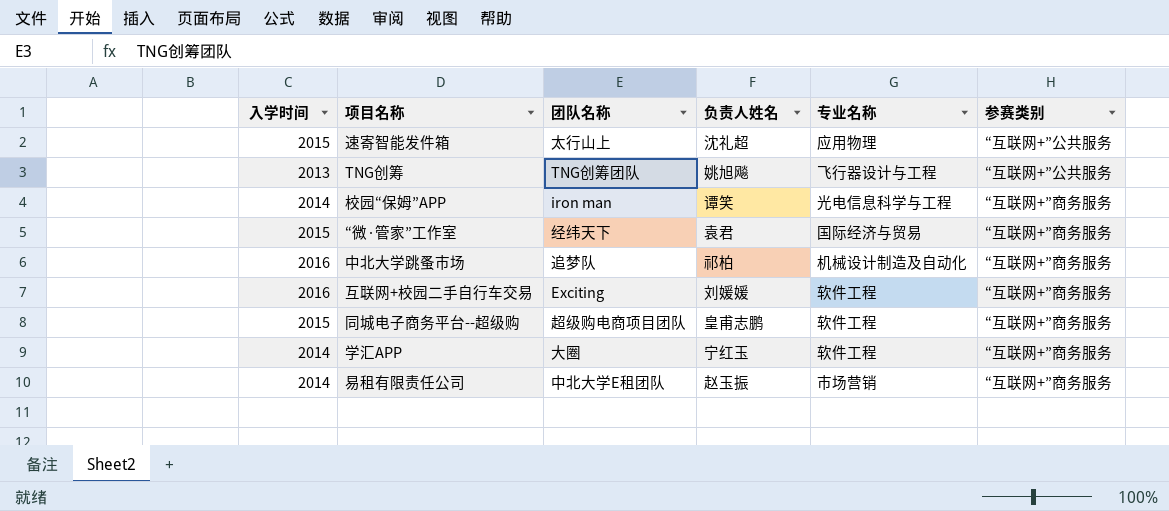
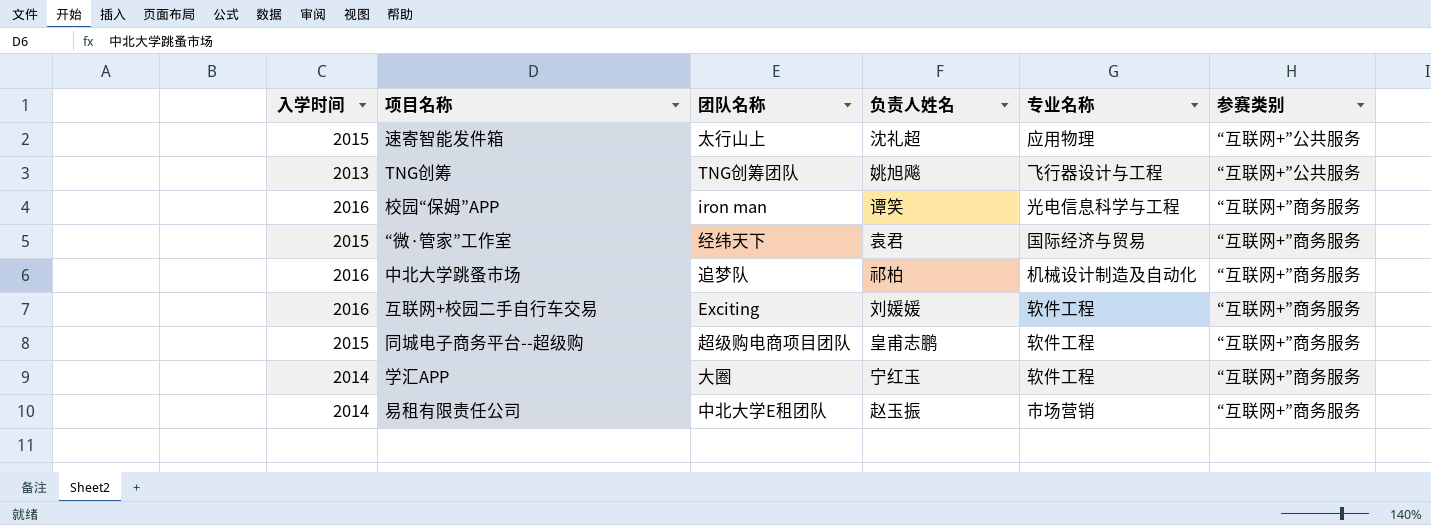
校园“保姆”APP | 入学时间: 2014 -> 2016

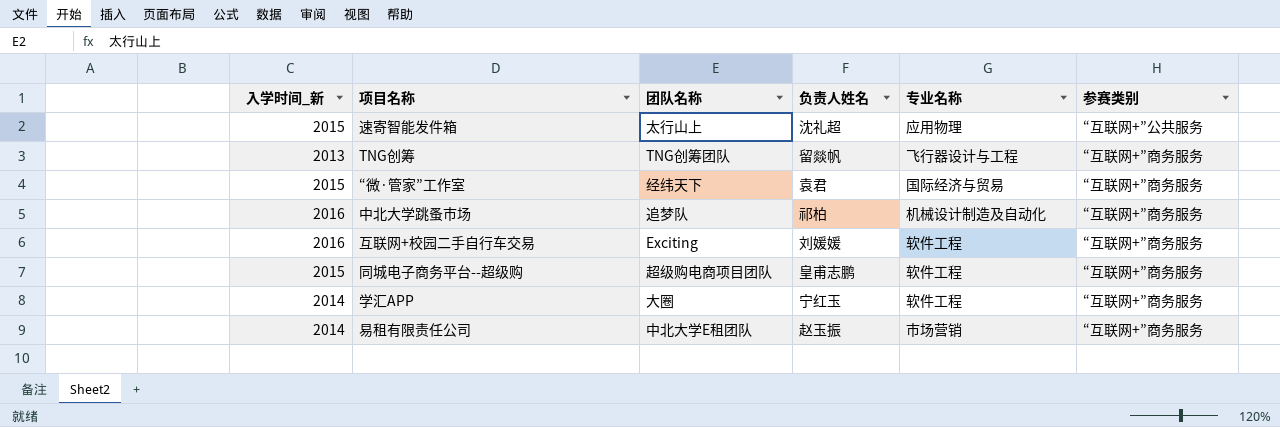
column name: 入学时间 -> 入学时间_新
row 校园“保姆”APP: 2016 | iron man | 谭笑 | 光电信息科学与工程 | “互联网+”商务服务 -> none
TNG创筹 | 负责人姓名: 姚旭飚 -> 留燚帆
TNG创筹 | 参赛类别: “互联网+”公共服务 -> “互联网+”商务服务

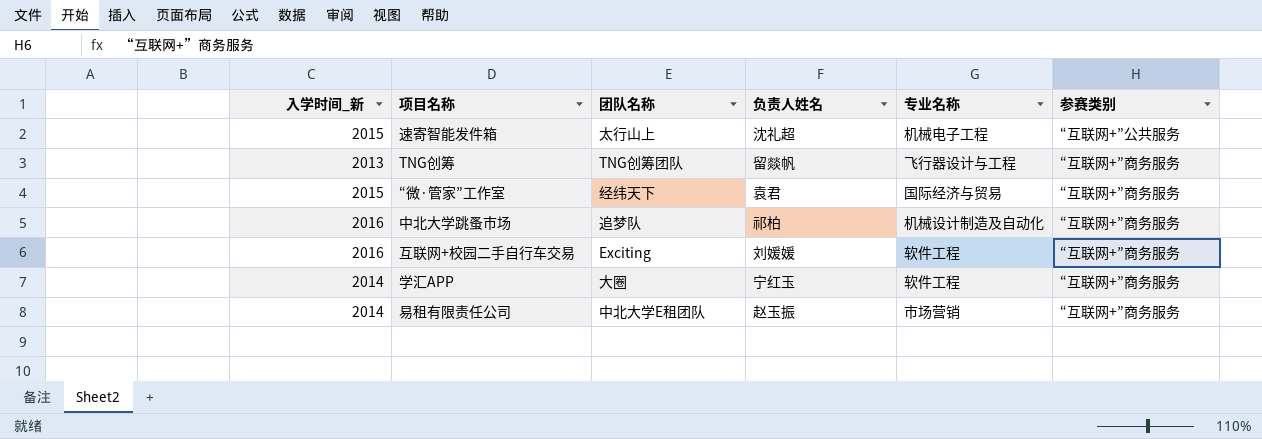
row 同城电子商务平台--超级购: 2015 | 超级购电商项目团队 | 皇甫志鹏 | 软件工程 | “互联网+”商务服务 -> none
速寄智能发件箱 | 专业名称: 应用物理 -> 机械电子工程

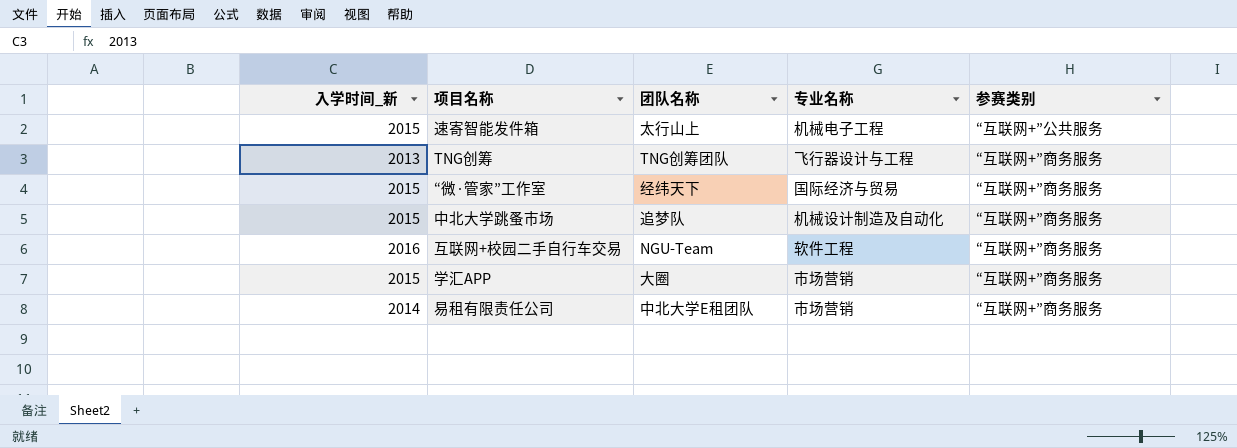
column 负责人姓名 | position: 4 -> none
中北大学跳蚤市场 | 入学时间_新: 2016 -> 2015
互联网+校园二手自行车交易 | 团队名称: Exciting -> NGU-Team
学汇APP | 入学时间_新: 2014 -> 2015
学汇APP | 专业名称: 软件工程 -> 市场营销

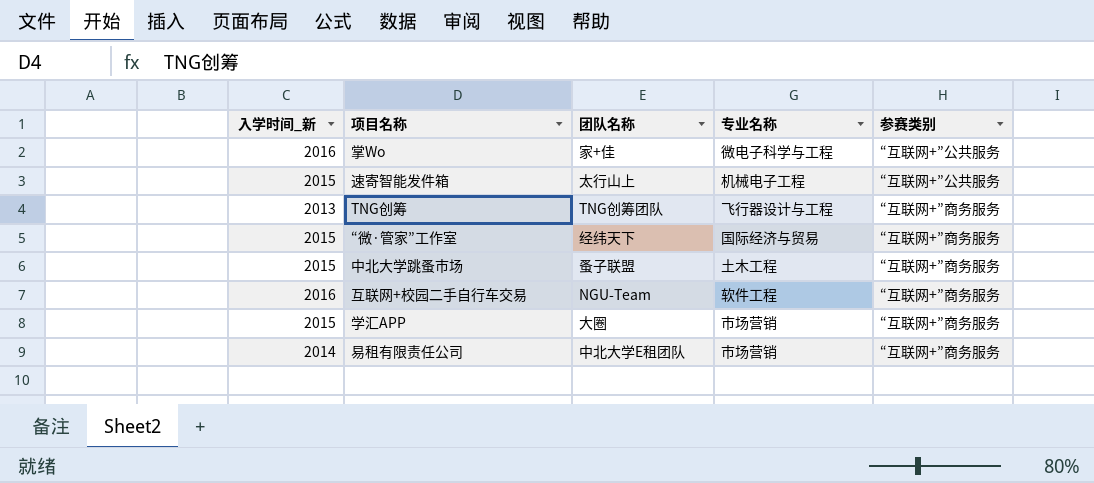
row 掌Wo: none -> 2016 | 家+佳 | 微电子科学与工程 | “互联网+”公共服务
中北大学跳蚤市场 | 团队名称: 追梦队 -> 蚤子联盟
中北大学跳蚤市场 | 专业名称: 机械设计制造及自动化 -> 土木工程

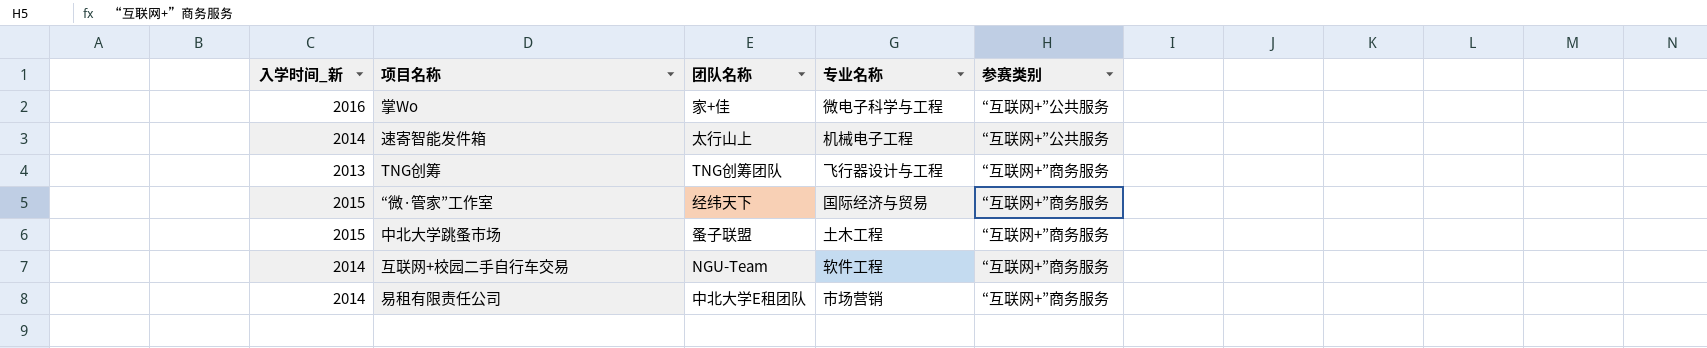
row 学汇APP: 2015 | 大圈 | 市场营销 | “互联网+”商务服务 -> none
速寄智能发件箱 | 入学时间_新: 2015 -> 2014
互联网+校园二手自行车交易 | 入学时间_新: 2016 -> 2014

